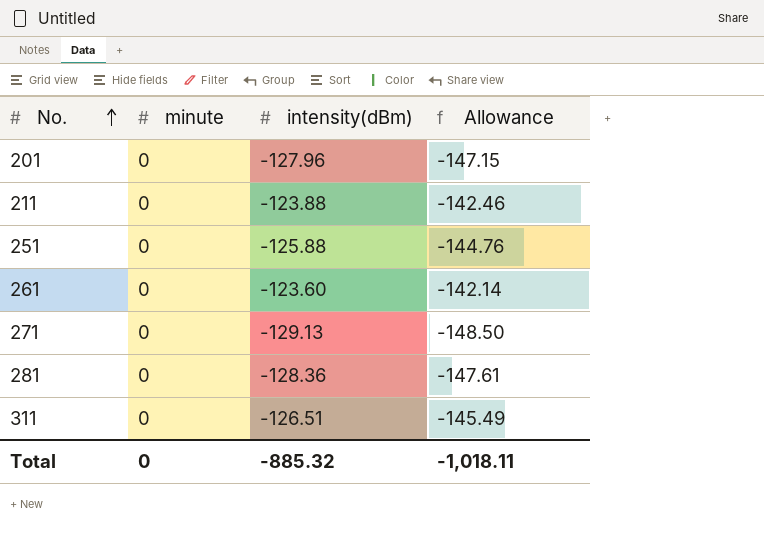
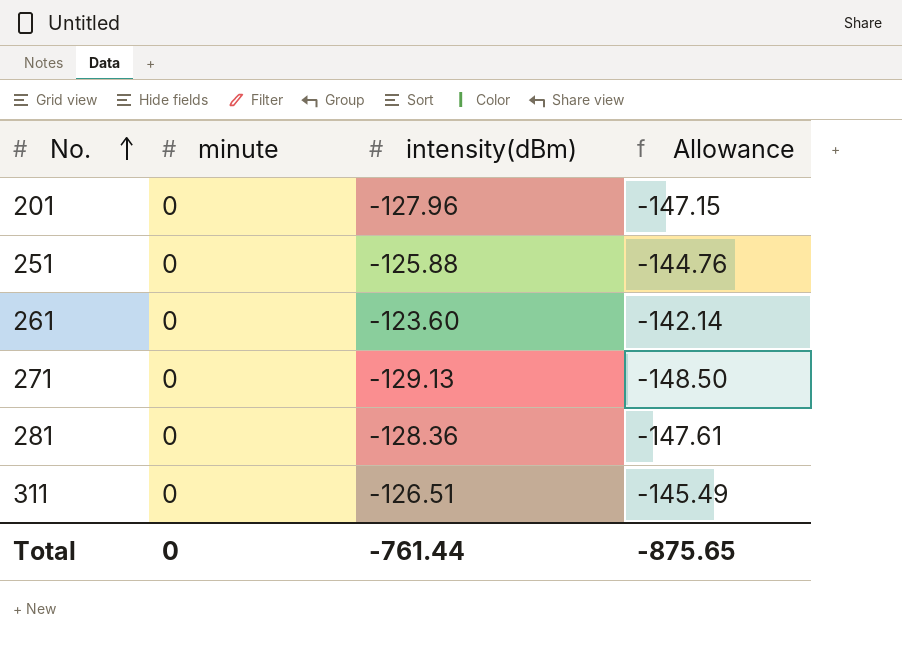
row 211: 0 | -123.88 | -142.46 -> none
Total | intensity(dBm): -885.32 -> -761.44
Total | Allowance: -1,018.11 -> -875.65

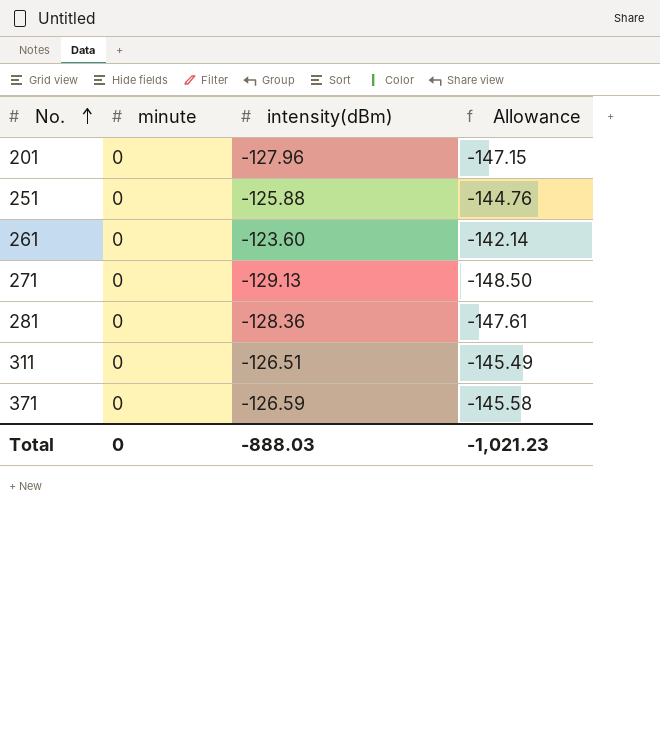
row 371: none -> 0 | -126.59 | -145.58
Total | intensity(dBm): -761.44 -> -888.03
Total | Allowance: -875.65 -> -1,021.23

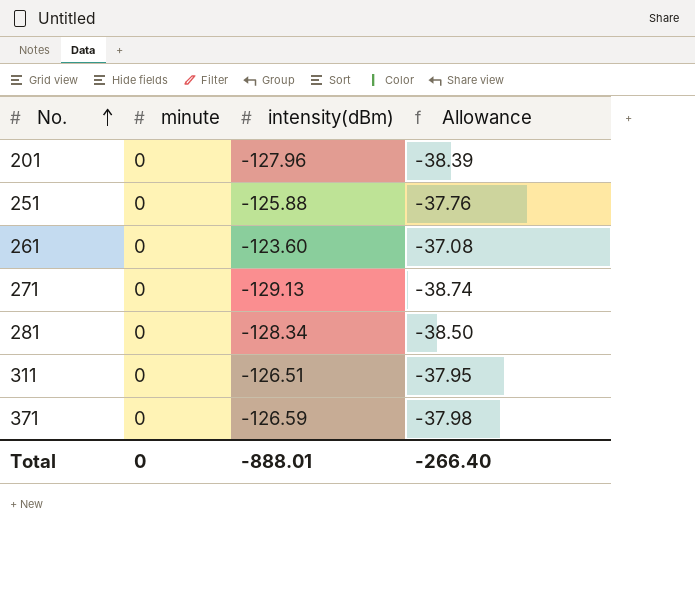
column Allowance | formula: [intensity(dBm)] * 1.15 -> [intensity(dBm)] * 0.3
281 | intensity(dBm): -128.36 -> -128.34
Total | intensity(dBm): -888.03 -> -888.01
Total | Allowance: -1,021.23 -> -266.40

